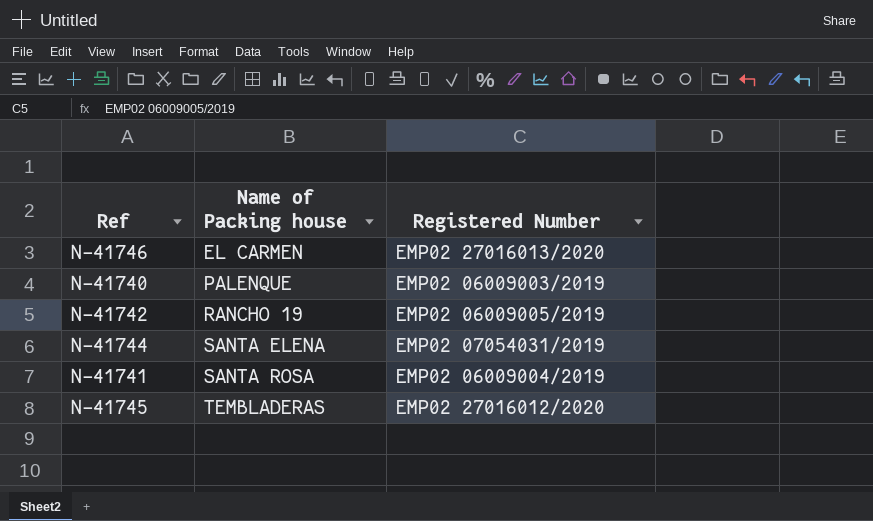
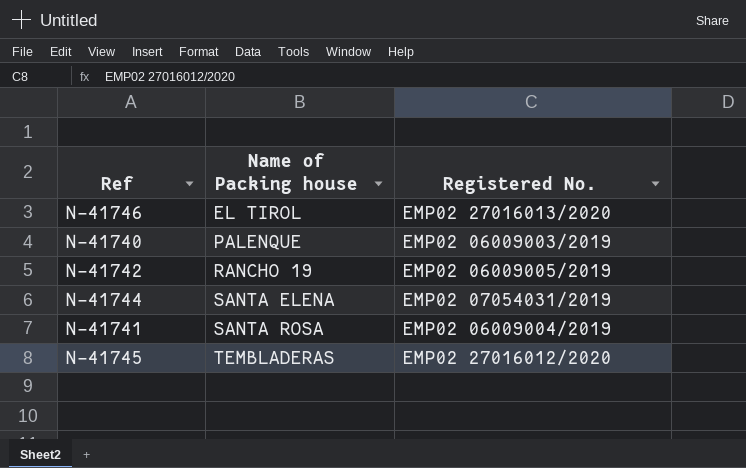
column name: Registered Number -> Registered No.
N-41746 | Name of Packing house: EL CARMEN -> EL TIROL

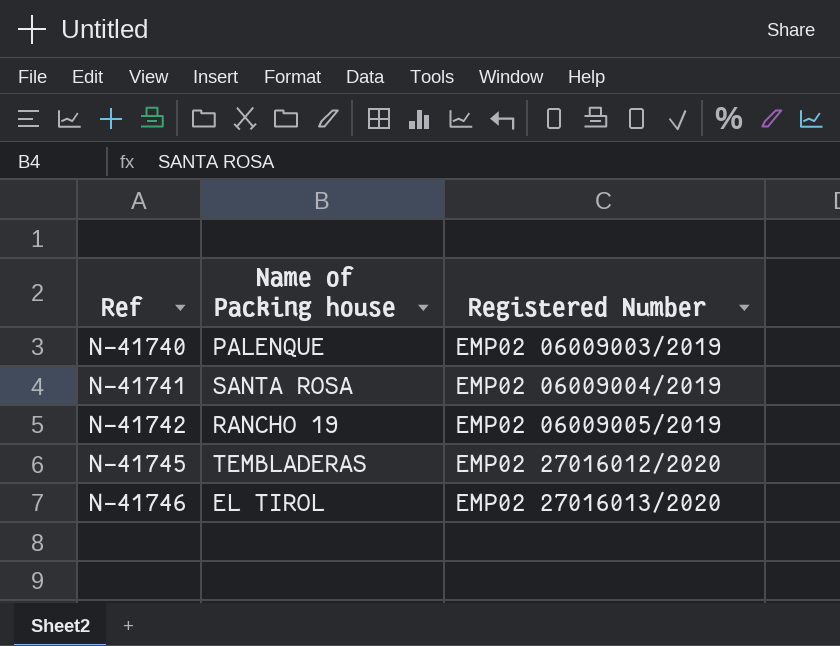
row order: Name of Packing house ascending -> Ref ascending
column name: Registered No. -> Registered Number
row N-41744: SANTA ELENA | EMP02 07054031/2019 -> none

